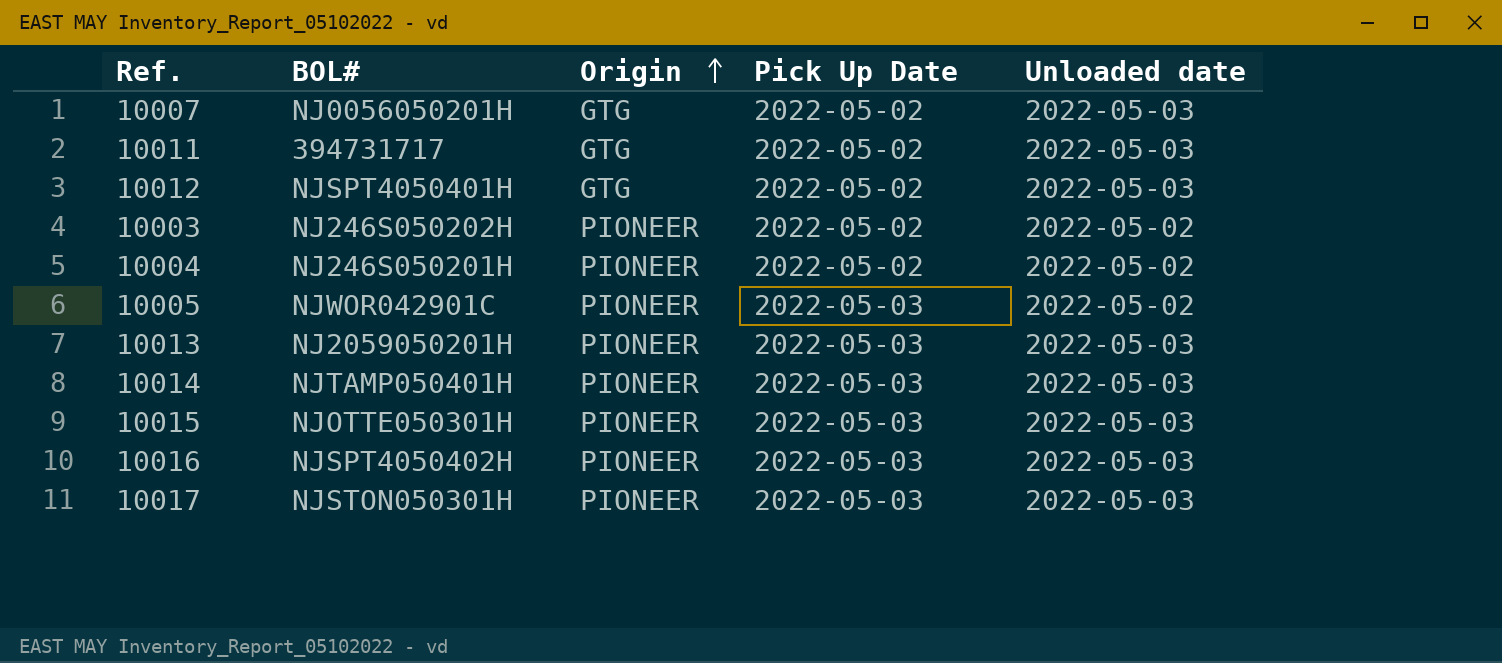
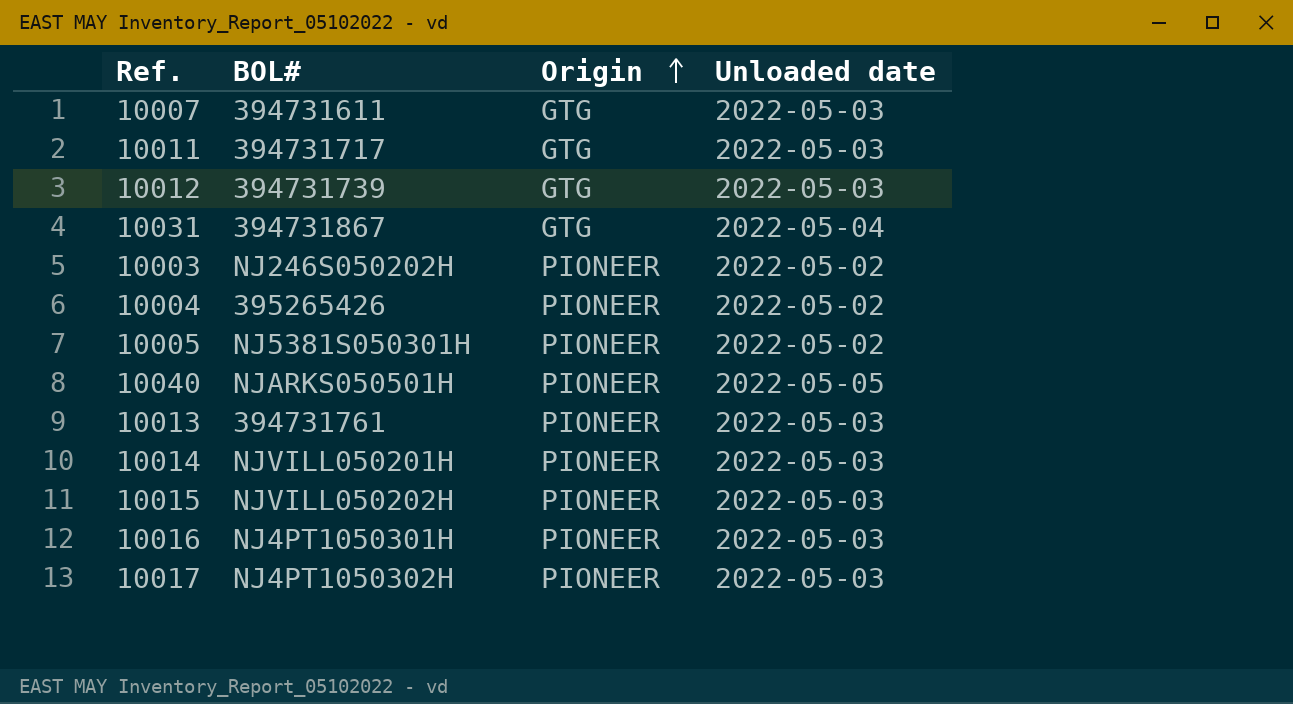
column Pick Up Date | position: 4 -> none
10007 | BOL#: NJ0056050201H -> 394731611
10012 | BOL#: NJSPT4050401H -> 394731739
row 10031: none -> 394731867 | GTG | 2022-05-04
10004 | BOL#: NJ246S050201H -> 395265426
10005 | BOL#: NJWOR042901C -> NJ5381S050301H
row 10040: none -> NJARKS050501H | PIONEER | 2022-05-05
10013 | BOL#: NJ2059050201H -> 394731761
10014 | BOL#: NJTAMP050401H -> NJVILL050201H
10015 | BOL#: NJOTTE050301H -> NJVILL050202H
10016 | BOL#: NJSPT4050402H -> NJ4PT1050301H
10017 | BOL#: NJSTON050301H -> NJ4PT1050302H

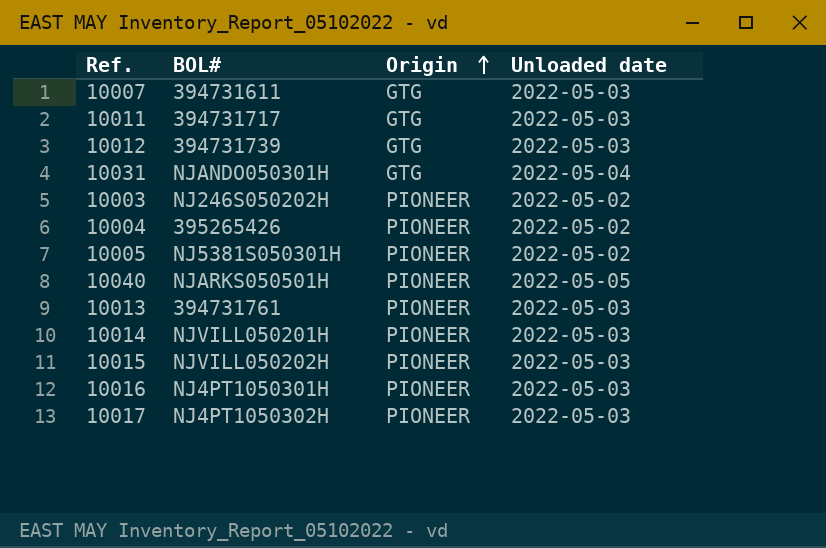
10031 | BOL#: 394731867 -> NJANDO050301H

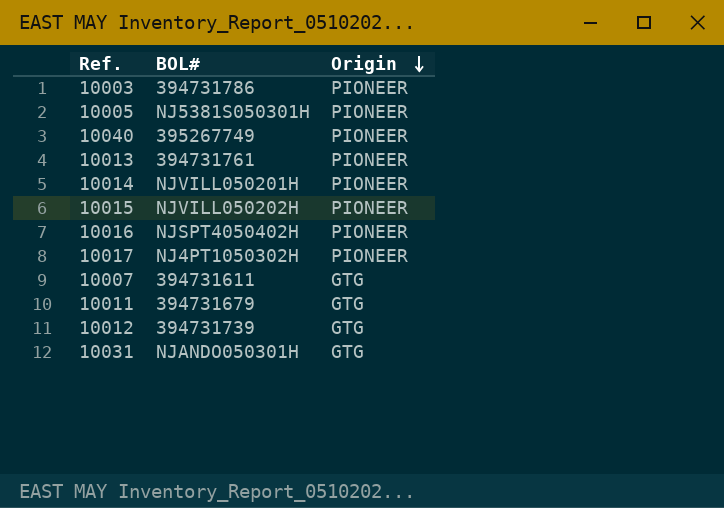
row order: Origin ascending -> Origin descending
column Unloaded date | position: 4 -> none
row 10004: 395265426 | PIONEER | 2022-05-02 -> none
10003 | BOL#: NJ246S050202H -> 394731786
10040 | BOL#: NJARKS050501H -> 395267749
10016 | BOL#: NJ4PT1050301H -> NJSPT4050402H
10011 | BOL#: 394731717 -> 394731679

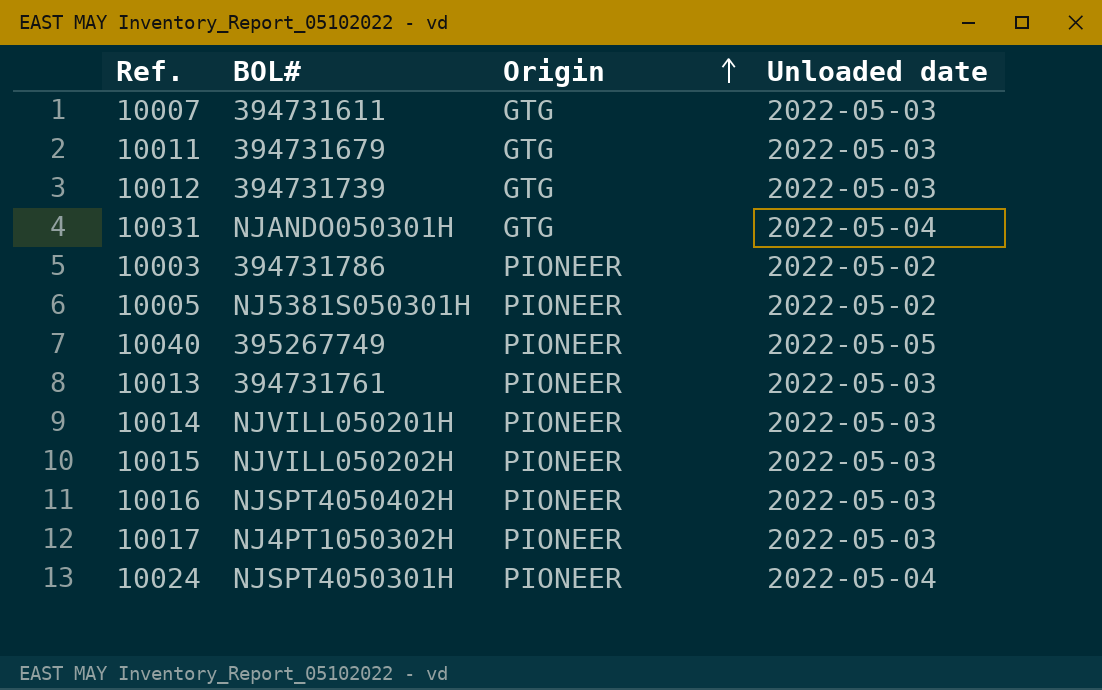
row order: Origin descending -> Origin ascending
column Unloaded date | position: none -> 4
row 10024: none -> NJSPT4050301H | PIONEER | 2022-05-04

